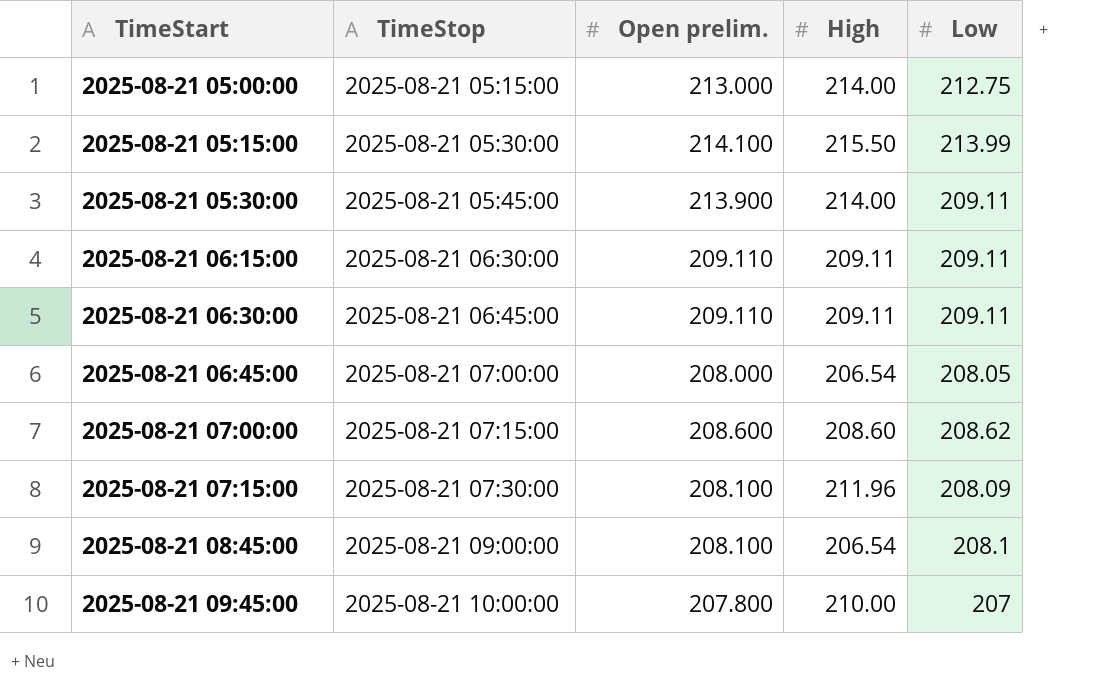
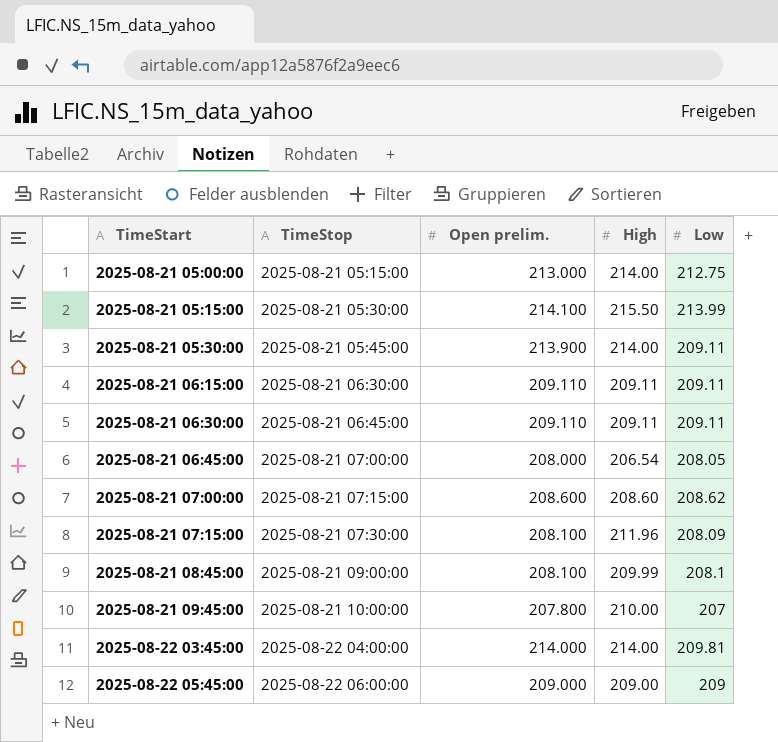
2025-08-21 08:45:00 | High: 206.54 -> 209.99
row 2025-08-22 03:45:00: none -> 2025-08-22 04:00:00 | 214.000 | 214.00 | 209.81
row 2025-08-22 05:45:00: none -> 2025-08-22 06:00:00 | 209.000 | 209.00 | 209

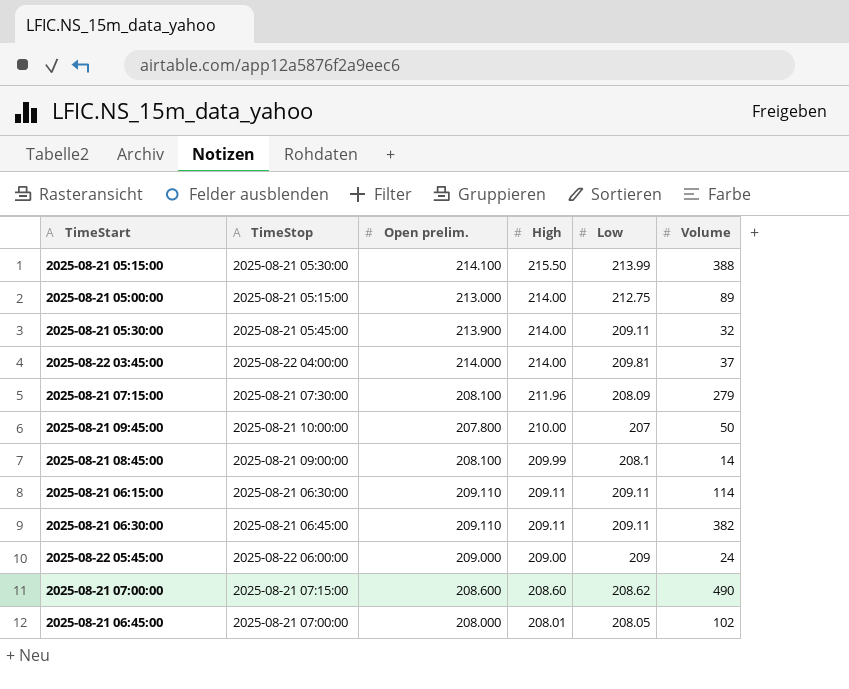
row order: TimeStart ascending -> High descending
column Volume | position: none -> 6
2025-08-21 06:45:00 | High: 206.54 -> 208.01

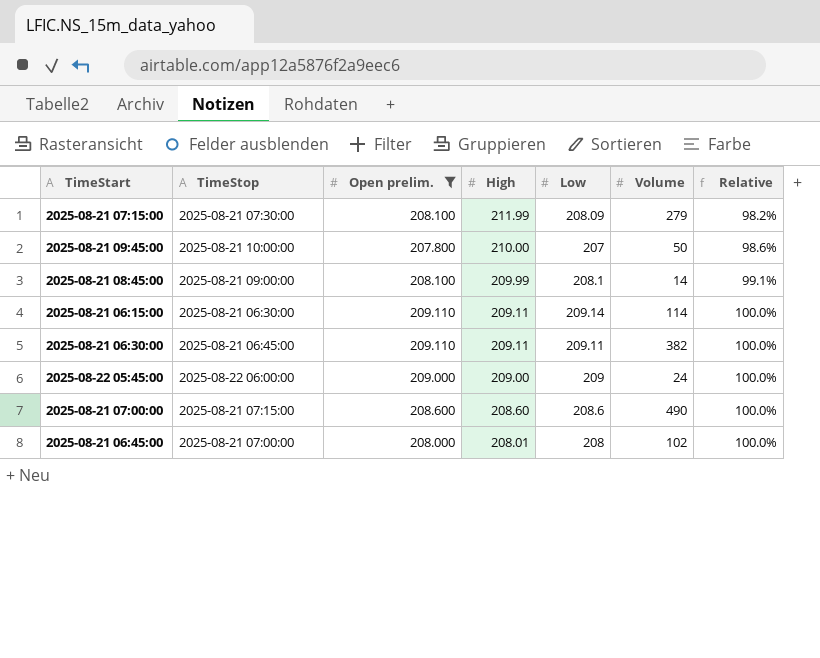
filter: none -> Open prelim. <= 209.110
column Relative | formula: none -> [Low] / [High]
2025-08-21 07:15:00 | High: 211.96 -> 211.99
2025-08-21 06:15:00 | Low: 209.11 -> 209.14
2025-08-21 07:00:00 | Low: 208.62 -> 208.6
2025-08-21 06:45:00 | Low: 208.05 -> 208

